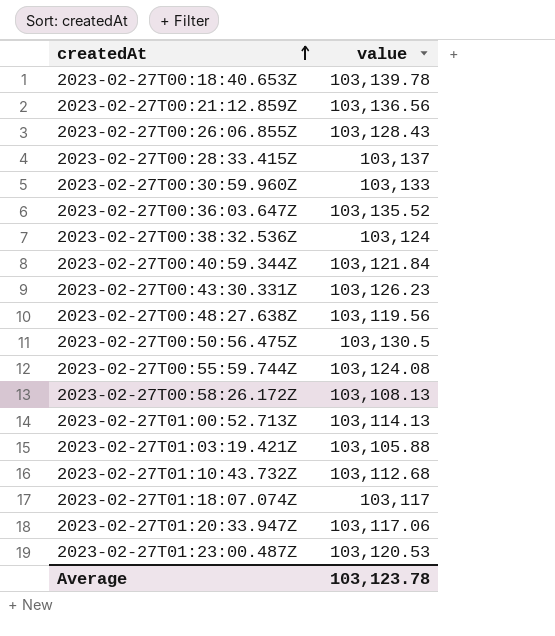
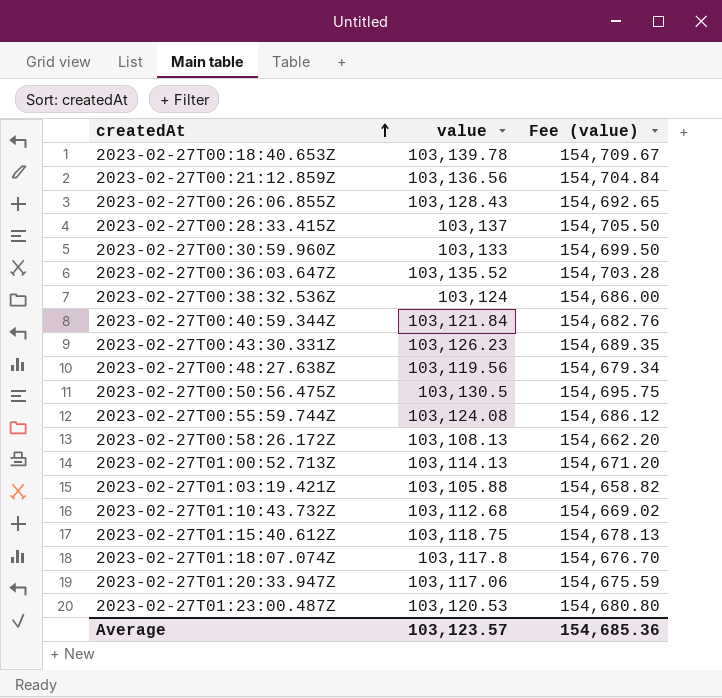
column Fee (value) | formula: none -> [value] * 1.5
row 2023-02-27T01:15:40.612Z: none -> 103,118.75 | 154,678.13
2023-02-27T01:18:07.074Z | value: 103,117 -> 103,117.8
Average | value: 103,123.78 -> 103,123.57

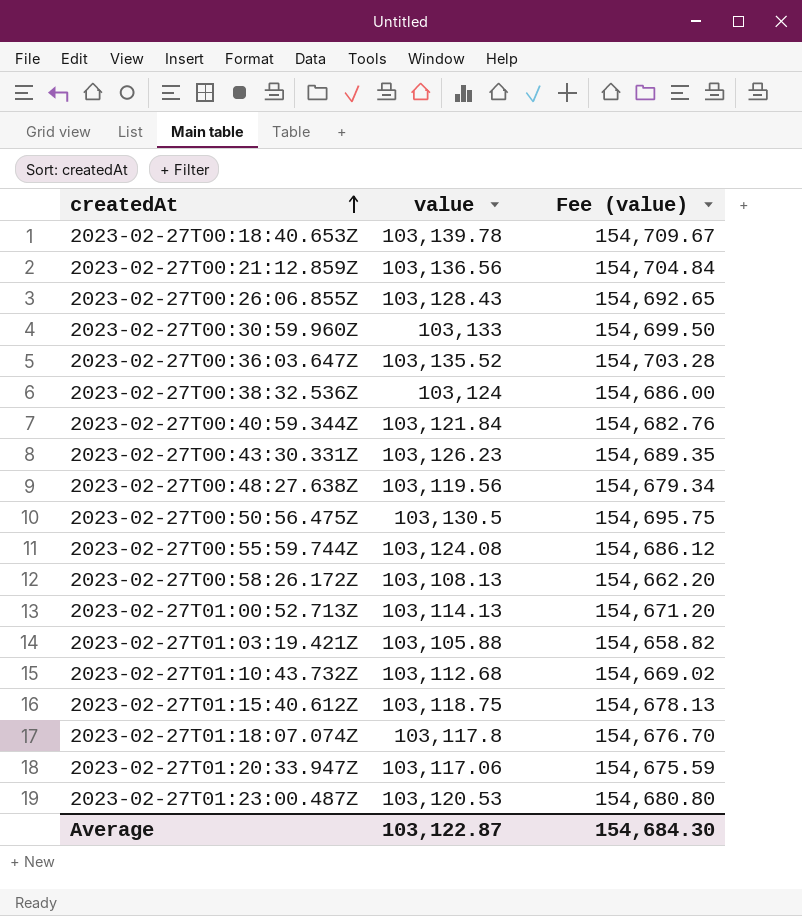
row 2023-02-27T00:28:33.415Z: 103,137 | 154,705.50 -> none
Average | value: 103,123.57 -> 103,122.87
Average | Fee (value): 154,685.36 -> 154,684.30

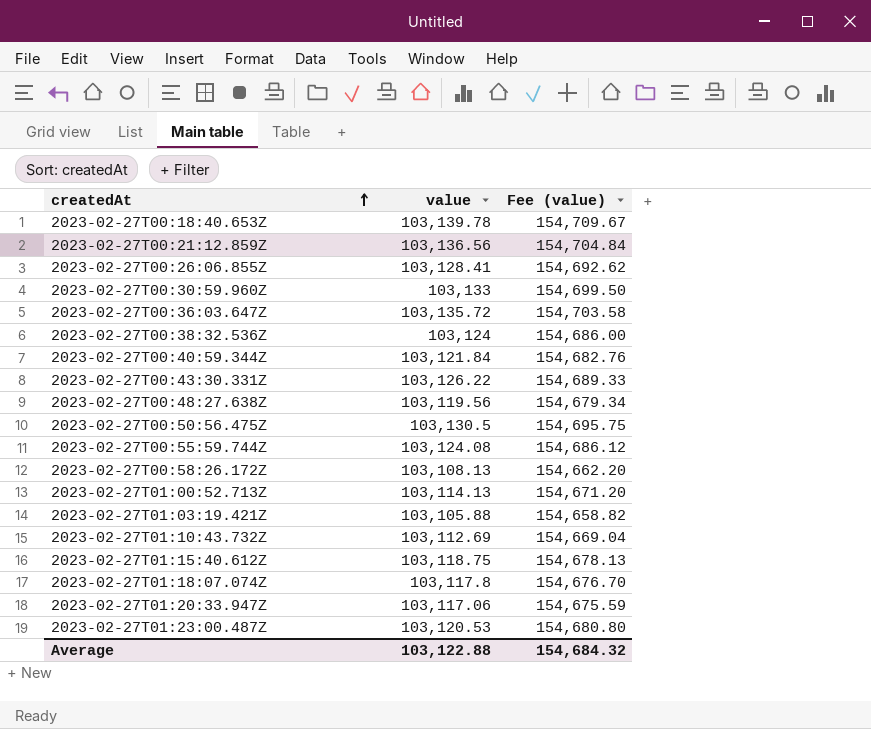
2023-02-27T00:26:06.855Z | value: 103,128.43 -> 103,128.41
2023-02-27T00:26:06.855Z | Fee (value): 154,692.65 -> 154,692.62
2023-02-27T00:36:03.647Z | value: 103,135.52 -> 103,135.72
2023-02-27T00:36:03.647Z | Fee (value): 154,703.28 -> 154,703.58
2023-02-27T00:43:30.331Z | value: 103,126.23 -> 103,126.22
2023-02-27T00:43:30.331Z | Fee (value): 154,689.35 -> 154,689.33
2023-02-27T01:10:43.732Z | value: 103,112.68 -> 103,112.69
2023-02-27T01:10:43.732Z | Fee (value): 154,669.02 -> 154,669.04
Average | value: 103,122.87 -> 103,122.88
Average | Fee (value): 154,684.30 -> 154,684.32

